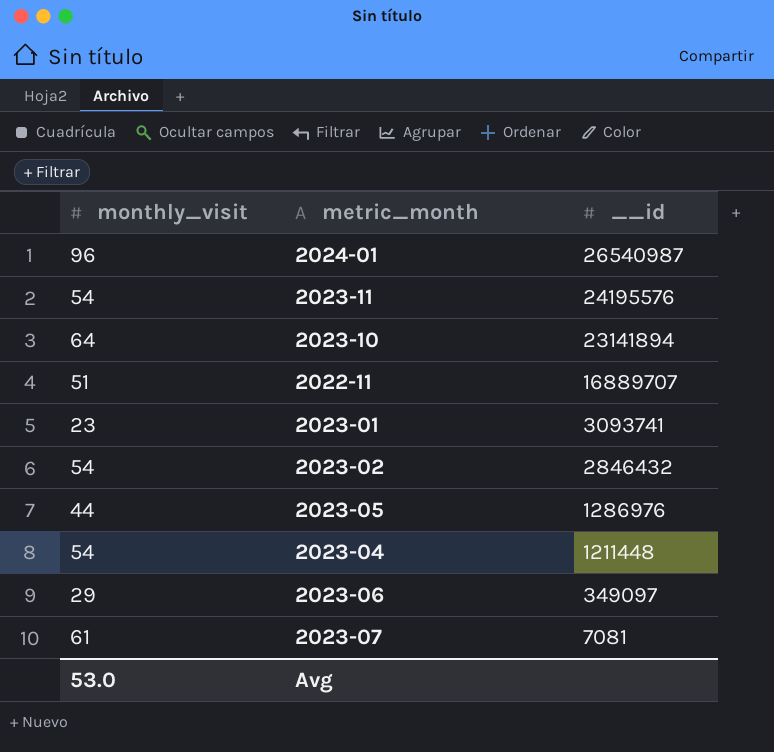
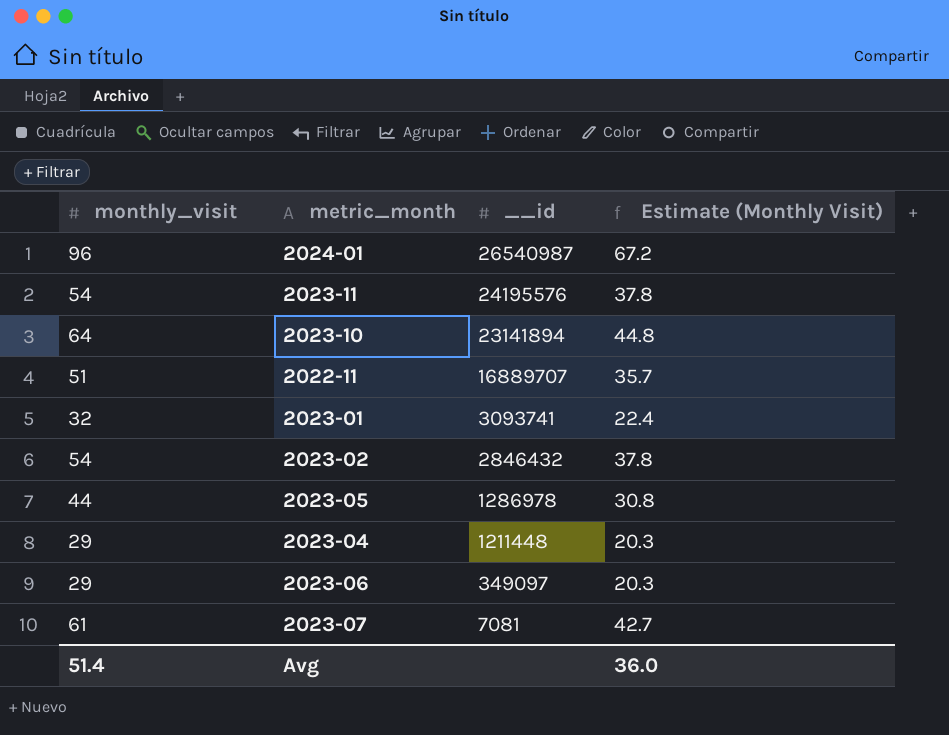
column Estimate (Monthly Visit) | formula: none -> [monthly_visit] * 0.7
2023-01 | monthly_visit: 23 -> 32
2023-05 | __id: 1286976 -> 1286978
2023-04 | monthly_visit: 54 -> 29
Avg | monthly_visit: 53.0 -> 51.4

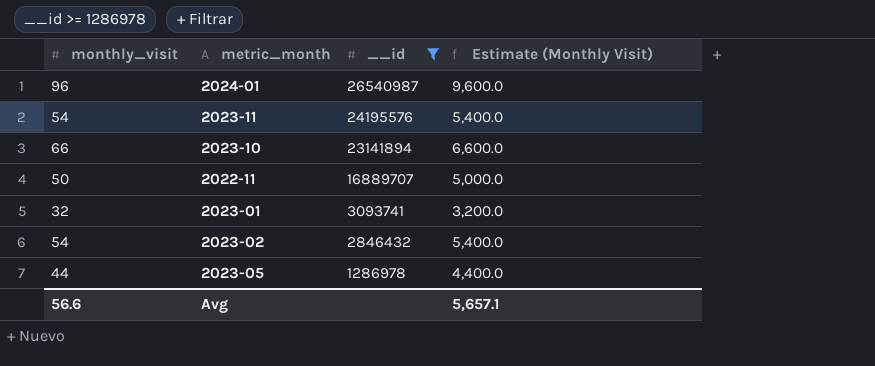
filter: none -> __id >= 1286978
column Estimate (Monthly Visit) | formula: [monthly_visit] * 0.7 -> [monthly_visit] * 100
2023-10 | monthly_visit: 64 -> 66
2022-11 | monthly_visit: 51 -> 50
Avg | monthly_visit: 51.4 -> 56.6
Avg | Estimate (Monthly Visit): 36.0 -> 5,657.1

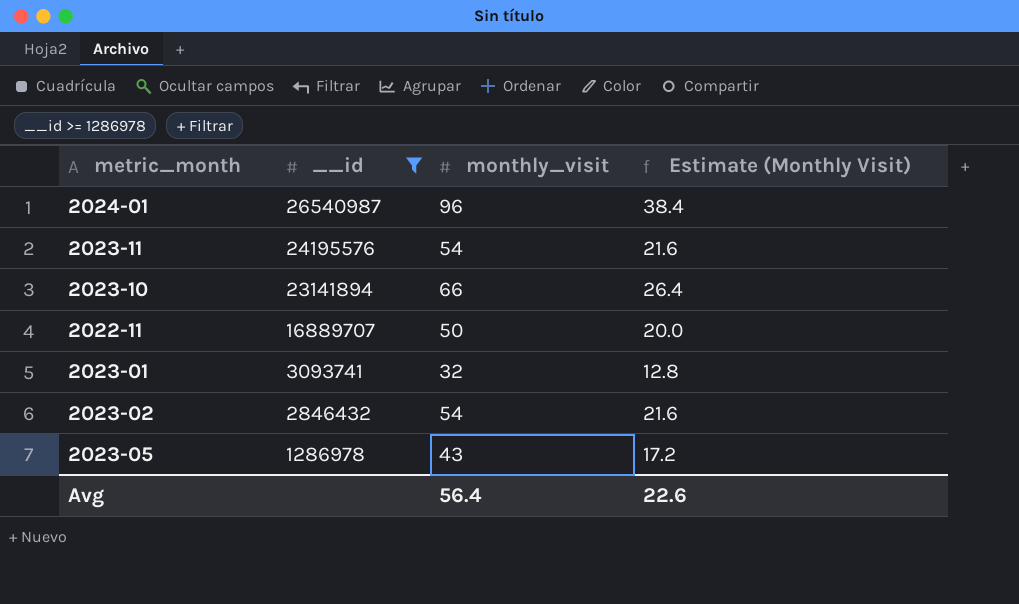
column monthly_visit | position: 1 -> 3
column Estimate (Monthly Visit) | formula: [monthly_visit] * 100 -> [monthly_visit] * 0.4
2023-05 | monthly_visit: 44 -> 43
Avg | monthly_visit: 56.6 -> 56.4
Avg | Estimate (Monthly Visit): 5,657.1 -> 22.6

